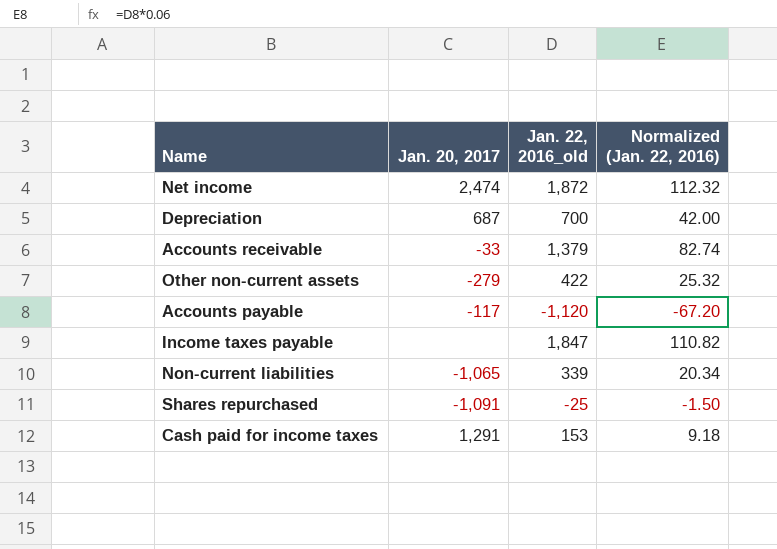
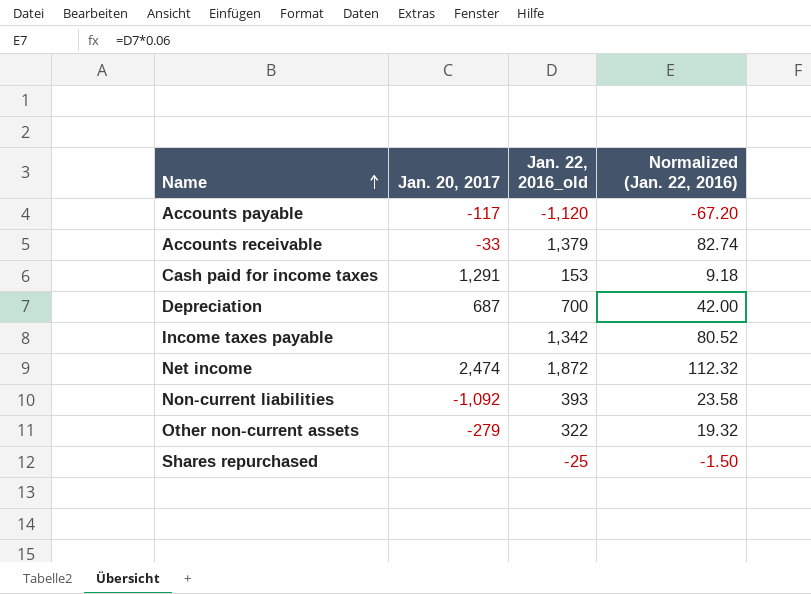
row order: none -> Name ascending
Income taxes payable | Jan. 22, 2016_old: 1,847 -> 1,342
Income taxes payable | Normalized (Jan. 22, 2016): 110.82 -> 80.52
Non-current liabilities | Jan. 20, 2017: -1,065 -> -1,092
Non-current liabilities | Jan. 22, 2016_old: 339 -> 393
Non-current liabilities | Normalized (Jan. 22, 2016): 20.34 -> 23.58
Other non-current assets | Jan. 22, 2016_old: 422 -> 322
Other non-current assets | Normalized (Jan. 22, 2016): 25.32 -> 19.32
Shares repurchased | Jan. 20, 2017: -1,091 -> none

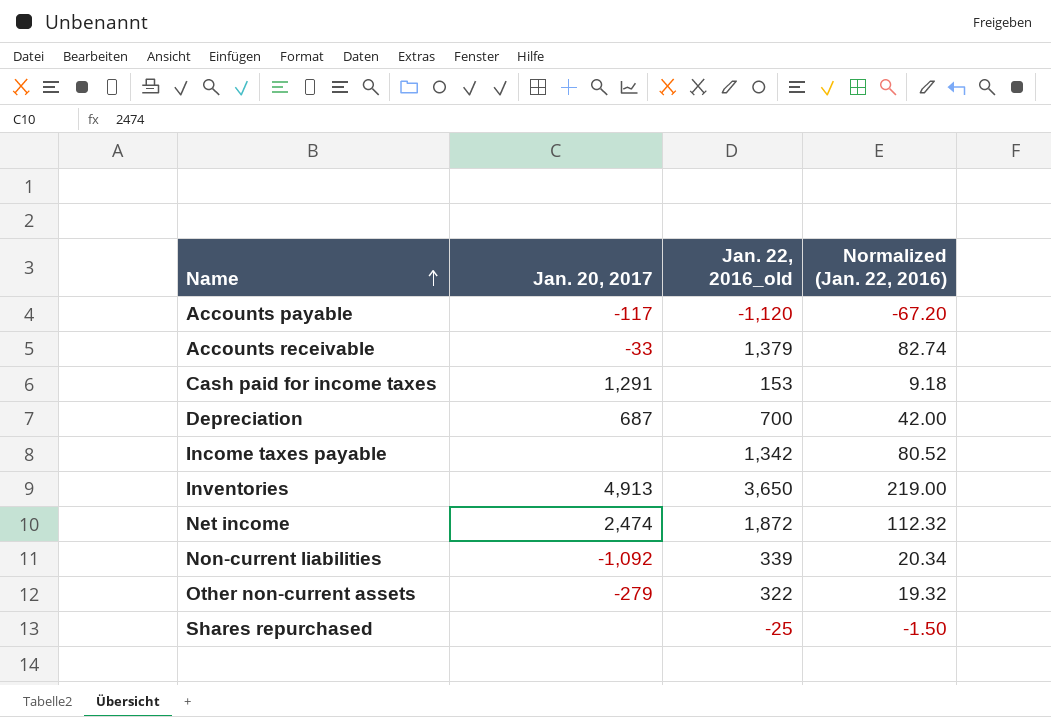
row Inventories: none -> 4,913 | 3,650 | 219.00
Non-current liabilities | Jan. 22, 2016_old: 393 -> 339
Non-current liabilities | Normalized (Jan. 22, 2016): 23.58 -> 20.34

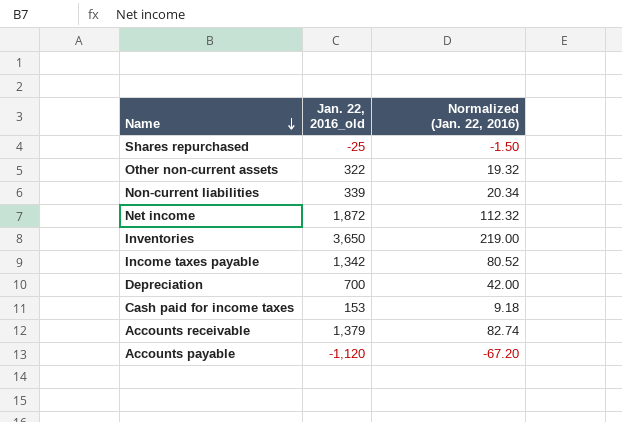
row order: Name ascending -> Name descending
column Jan. 20, 2017 | position: 2 -> none

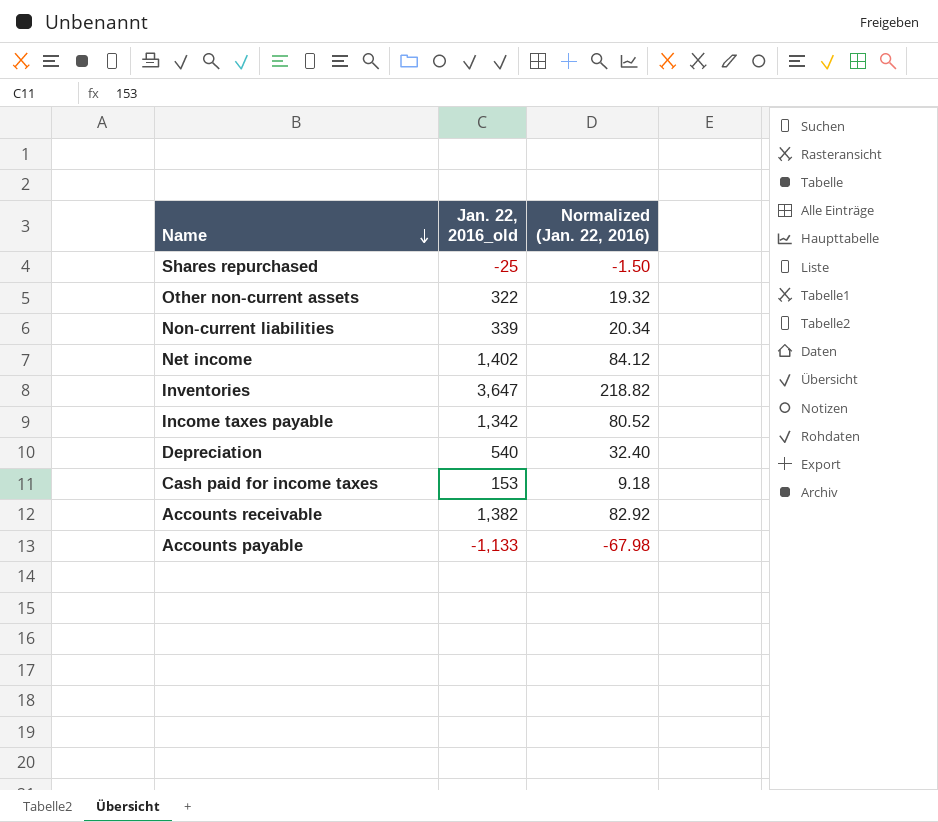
Net income | Jan. 22, 2016_old: 1,872 -> 1,402
Net income | Normalized (Jan. 22, 2016): 112.32 -> 84.12
Inventories | Jan. 22, 2016_old: 3,650 -> 3,647
Inventories | Normalized (Jan. 22, 2016): 219.00 -> 218.82
Depreciation | Jan. 22, 2016_old: 700 -> 540
Depreciation | Normalized (Jan. 22, 2016): 42.00 -> 32.40
Accounts receivable | Jan. 22, 2016_old: 1,379 -> 1,382
Accounts receivable | Normalized (Jan. 22, 2016): 82.74 -> 82.92
Accounts payable | Jan. 22, 2016_old: -1,120 -> -1,133
Accounts payable | Normalized (Jan. 22, 2016): -67.20 -> -67.98

